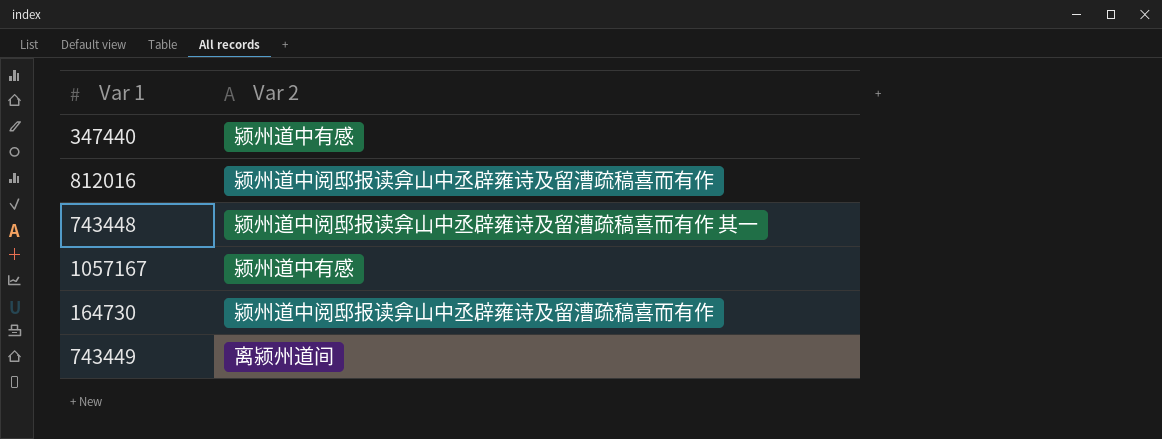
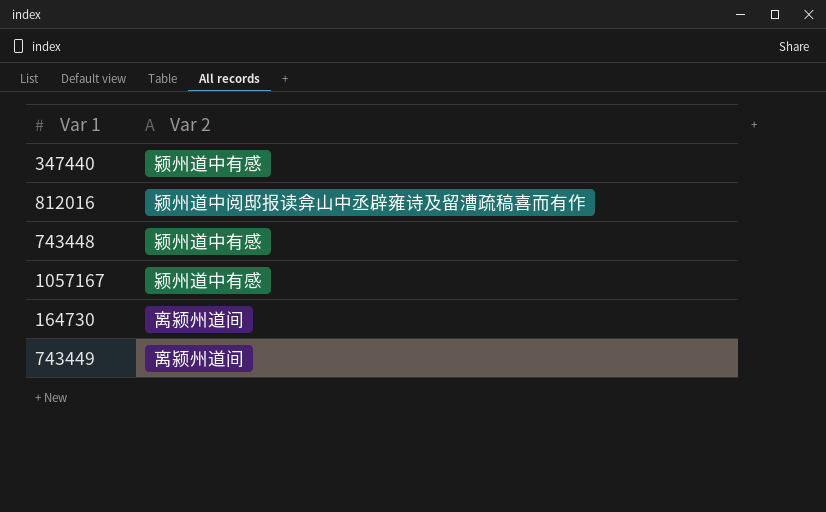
743448 | Var 2: 颍州道中阅邸报读弇山中丞辟雍诗及留漕疏稿喜而有作 其一 -> 颍州道中有感
164730 | Var 2: 颍州道中阅邸报读弇山中丞辟雍诗及留漕疏稿喜而有作 -> 离颍州道间

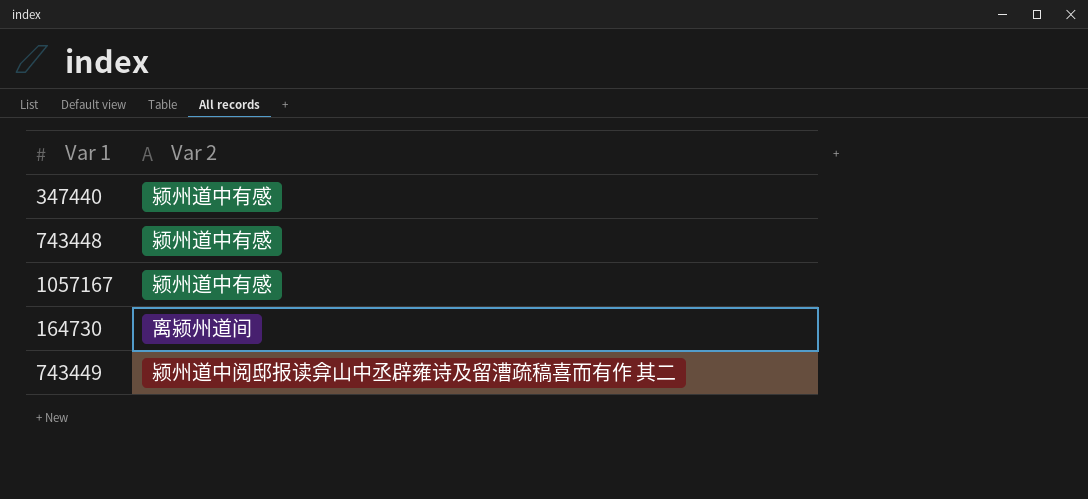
row 812016: 颍州道中阅邸报读弇山中丞辟雍诗及留漕疏稿喜而有作 -> none
743449 | Var 2: 离颍州道间 -> 颍州道中阅邸报读弇山中丞辟雍诗及留漕疏稿喜而有作 其二

